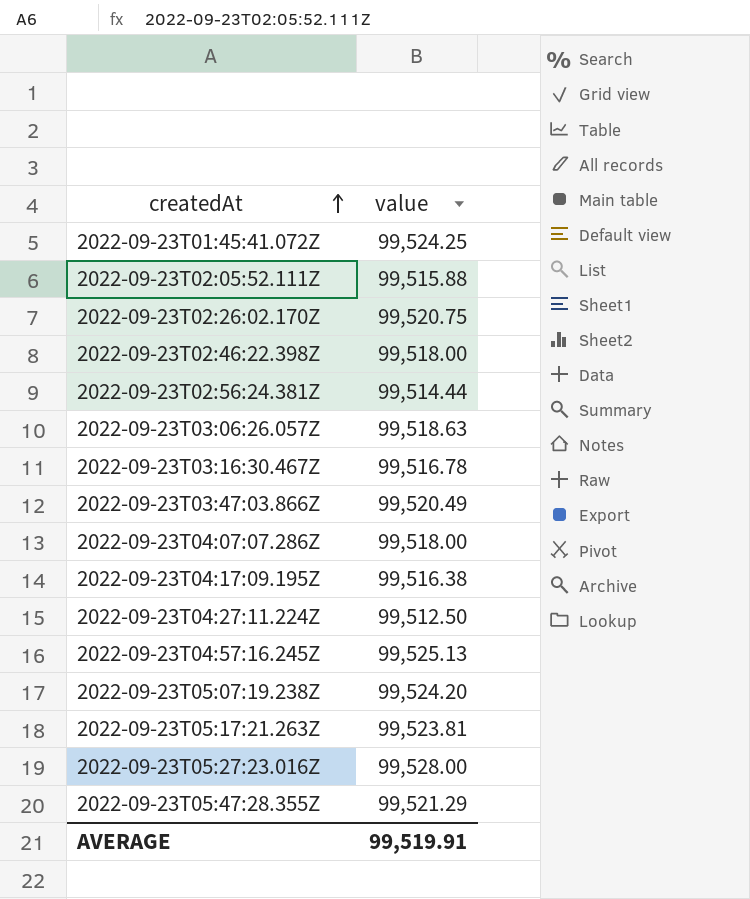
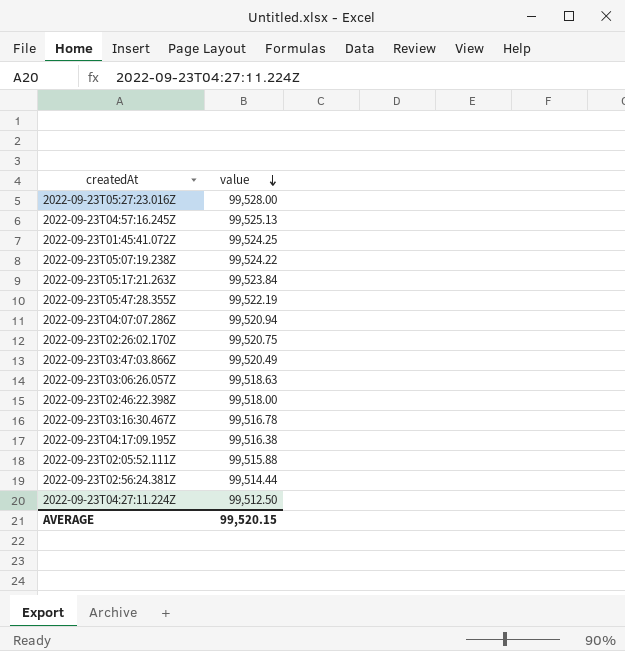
row order: createdAt ascending -> value descending
2022-09-23T05:07:19.238Z | value: 99,524.20 -> 99,524.22
2022-09-23T05:17:21.263Z | value: 99,523.81 -> 99,523.84
2022-09-23T05:47:28.355Z | value: 99,521.29 -> 99,522.19
2022-09-23T04:07:07.286Z | value: 99,518.00 -> 99,520.94
AVERAGE | value: 99,519.91 -> 99,520.15

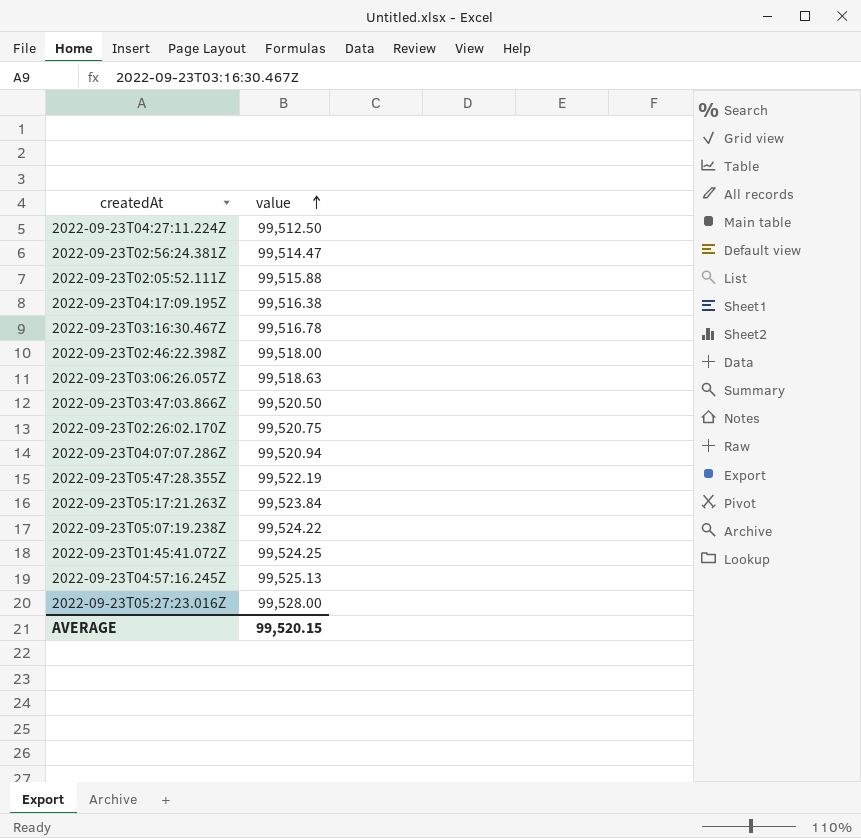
row order: value descending -> value ascending
2022-09-23T02:56:24.381Z | value: 99,514.44 -> 99,514.47
2022-09-23T03:47:03.866Z | value: 99,520.49 -> 99,520.50

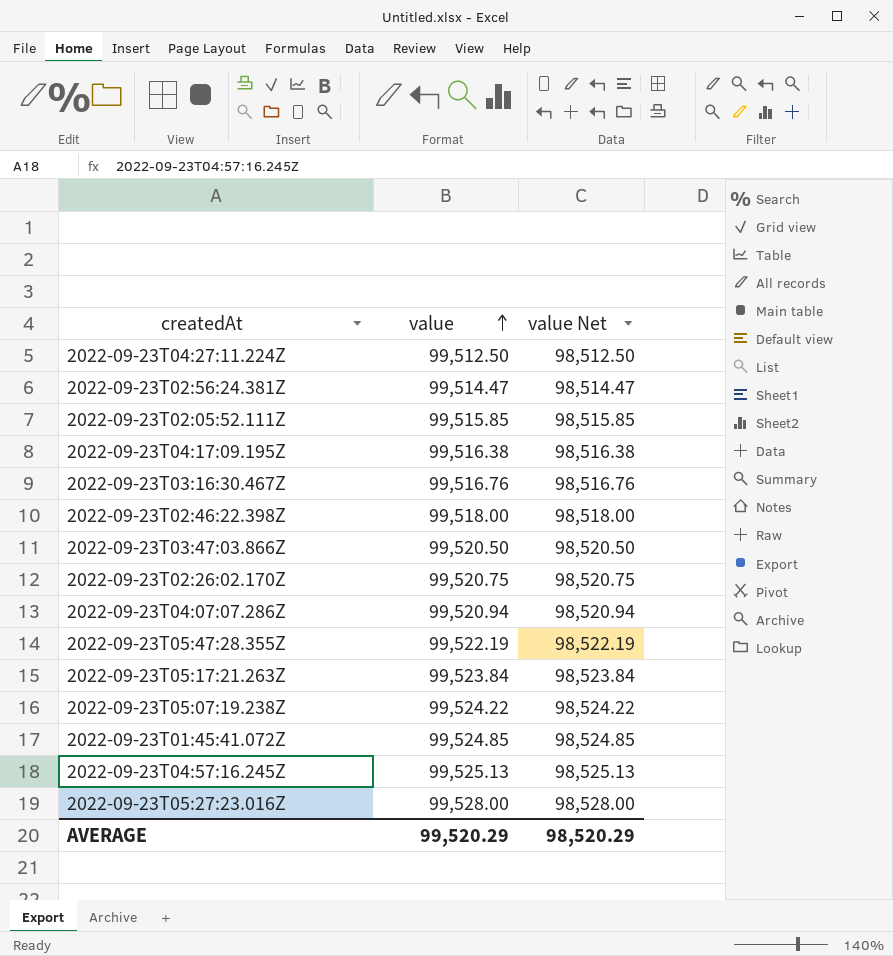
column value Net | formula: none -> [value] - 1000
row 2022-09-23T03:06:26.057Z: 99,518.63 -> none
2022-09-23T02:05:52.111Z | value: 99,515.88 -> 99,515.85
2022-09-23T03:16:30.467Z | value: 99,516.78 -> 99,516.76
2022-09-23T01:45:41.072Z | value: 99,524.25 -> 99,524.85
AVERAGE | value: 99,520.15 -> 99,520.29

